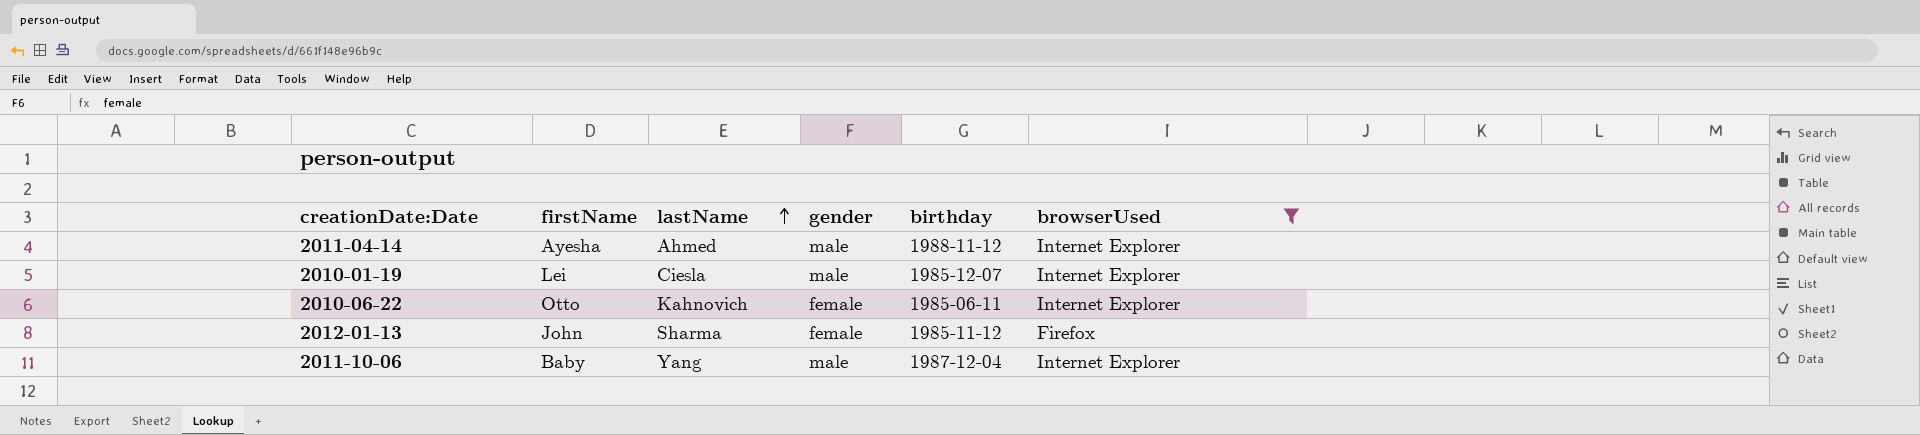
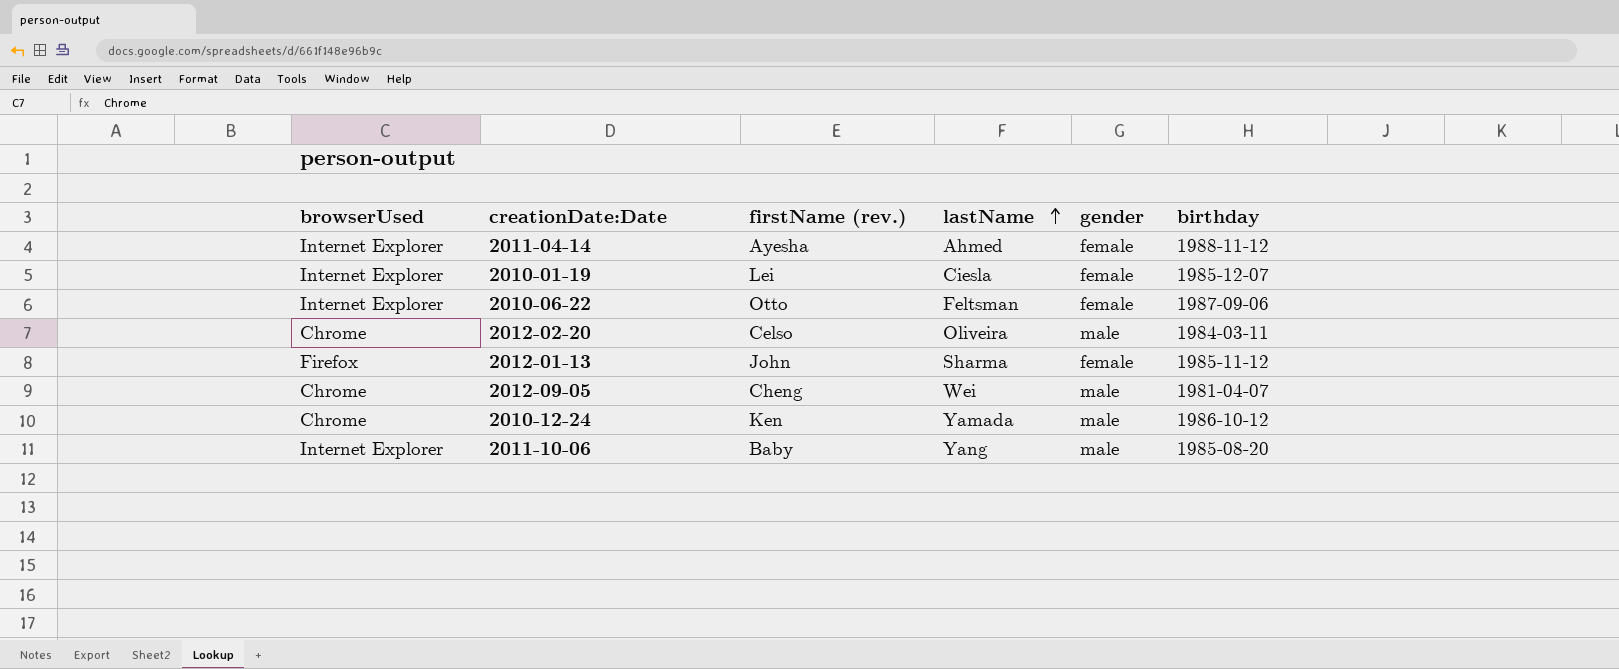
filter: browserUsed != Chrome -> none
column browserUsed | position: 6 -> 1
column name: firstName -> firstName (rev.)
2011-04-14 | gender: male -> female
2010-01-19 | gender: male -> female
2010-06-22 | lastName: Kahnovich -> Feltsman
2010-06-22 | birthday: 1985-06-11 -> 1987-09-06
2011-10-06 | birthday: 1987-12-04 -> 1985-08-20

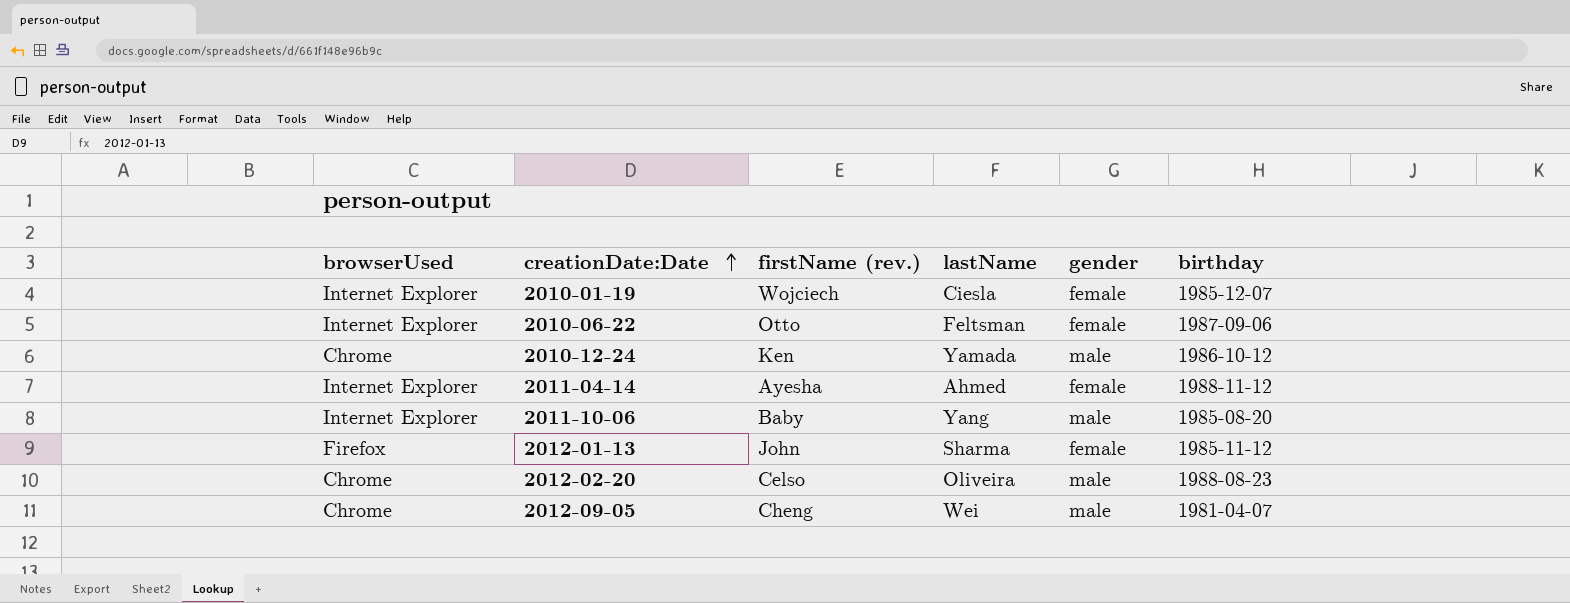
row order: lastName ascending -> creationDate:Date ascending
2010-01-19 | firstName (rev.): Lei -> Wojciech
2012-02-20 | birthday: 1984-03-11 -> 1988-08-23

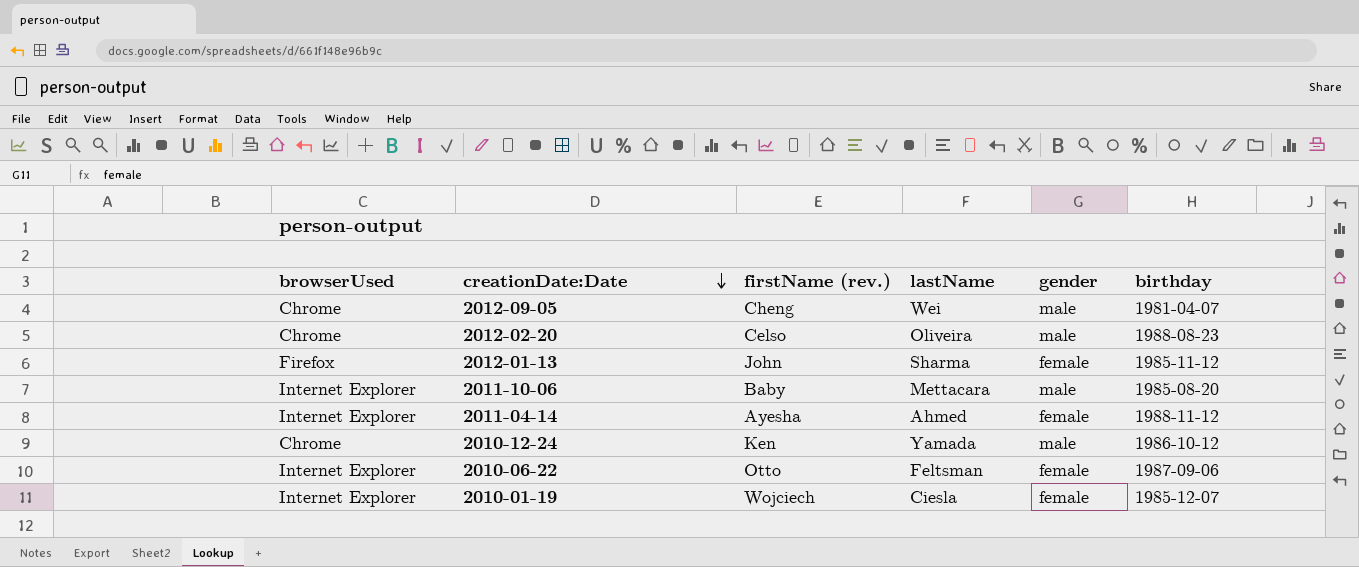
row order: creationDate:Date ascending -> creationDate:Date descending
2011-10-06 | lastName: Yang -> Mettacara

